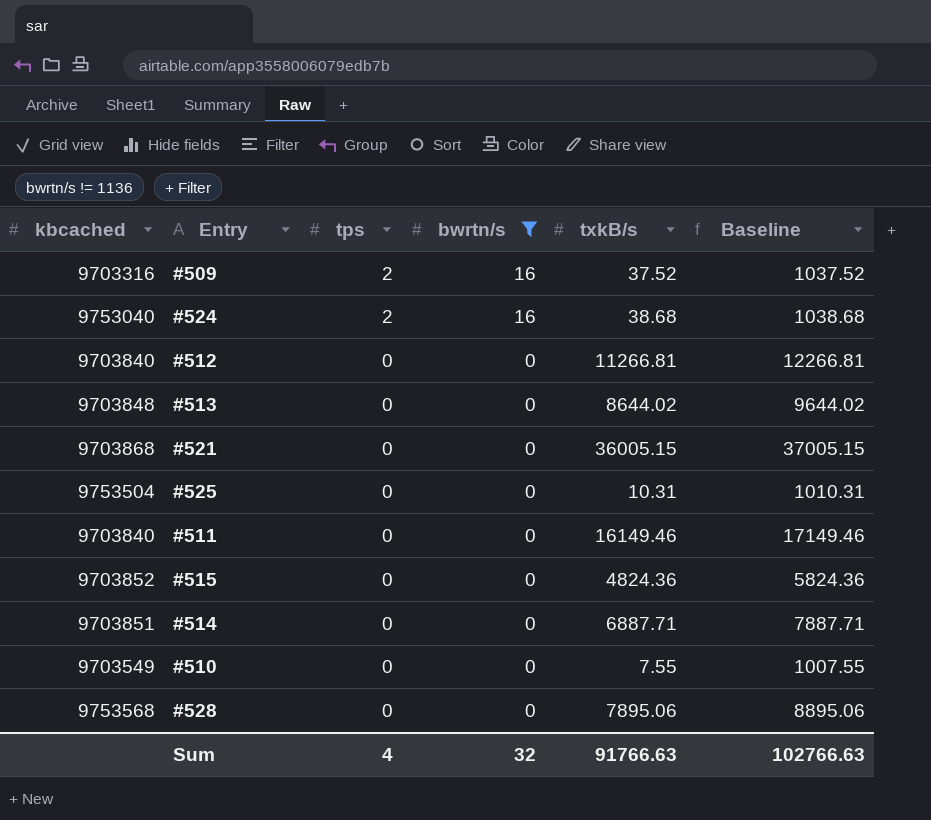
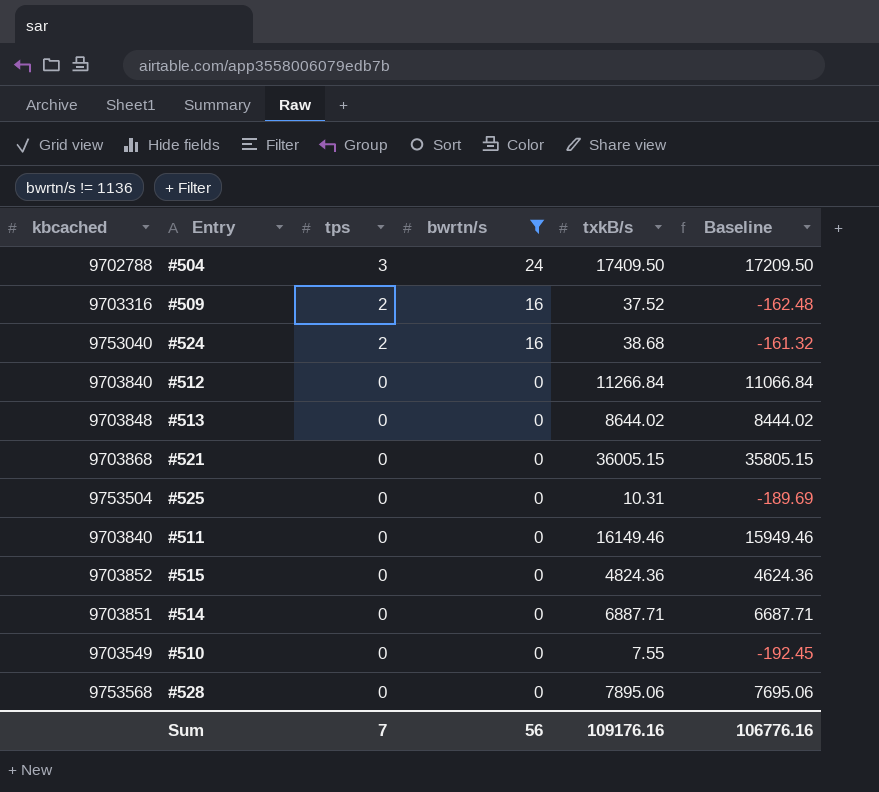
column Baseline | formula: [txkB/s] + 1000 -> [txkB/s] - 200
row #504: none -> 9702788 | 3 | 24 | 17409.50 | 17209.50
#512 | txkB/s: 11266.81 -> 11266.84
Sum | tps: 4 -> 7
Sum | bwrtn/s: 32 -> 56
Sum | txkB/s: 91766.63 -> 109176.16
Sum | Baseline: 102766.63 -> 106776.16

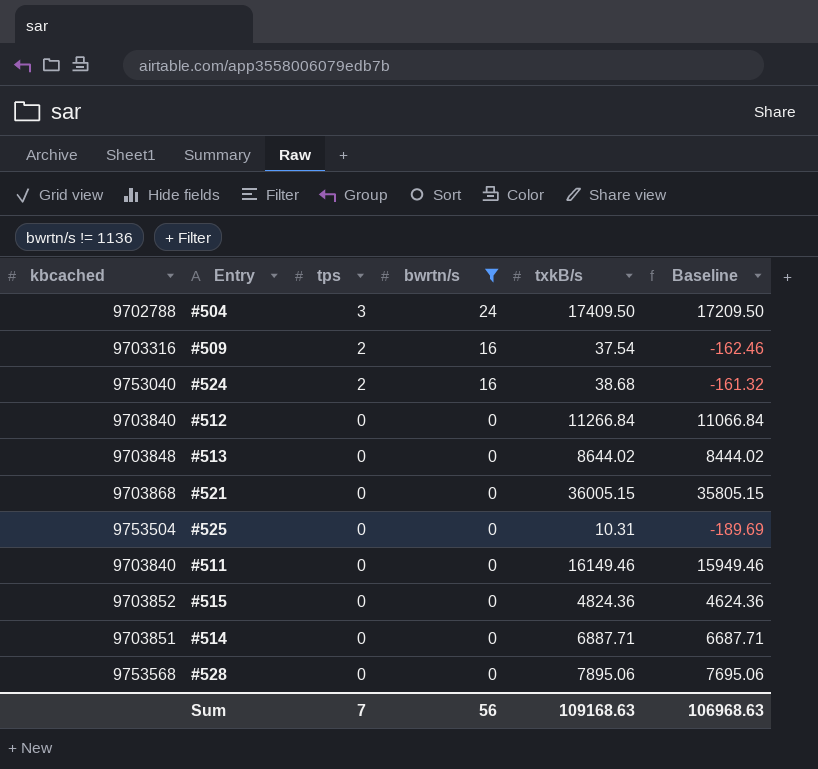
row #510: 9703549 | 0 | 0 | 7.55 | -192.45 -> none
#509 | txkB/s: 37.52 -> 37.54
#509 | Baseline: -162.48 -> -162.46
Sum | txkB/s: 109176.16 -> 109168.63
Sum | Baseline: 106776.16 -> 106968.63

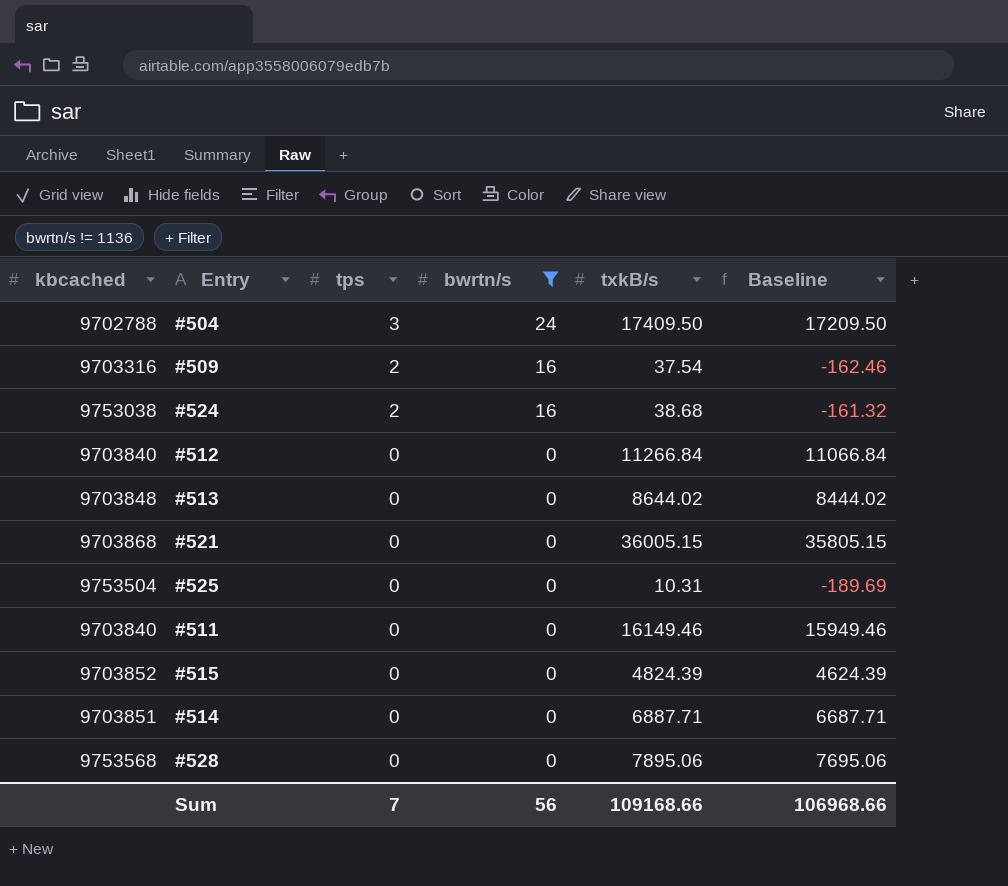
#524 | kbcached: 9753040 -> 9753038
#515 | txkB/s: 4824.36 -> 4824.39
#515 | Baseline: 4624.36 -> 4624.39
Sum | txkB/s: 109168.63 -> 109168.66
Sum | Baseline: 106968.63 -> 106968.66

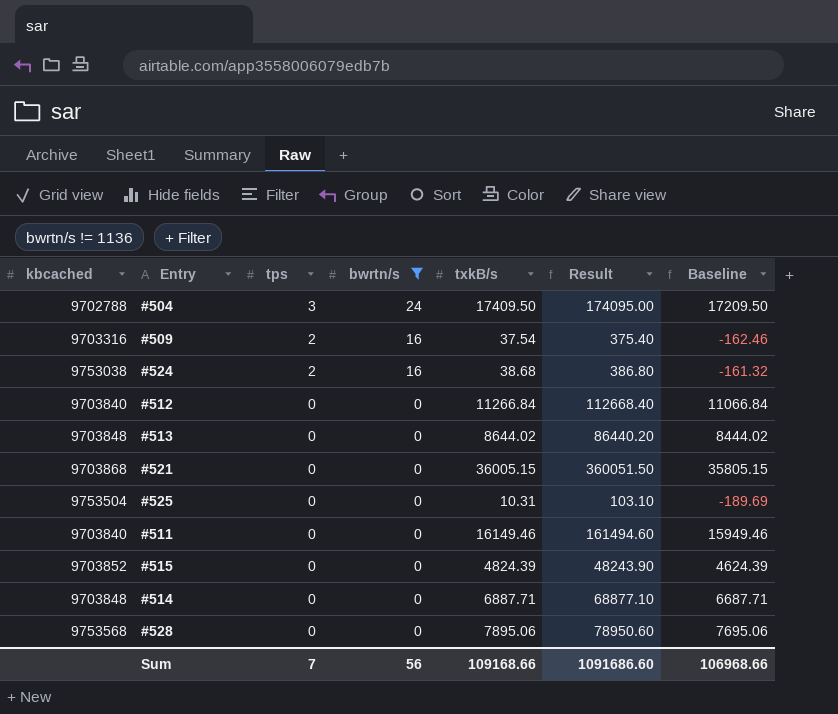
column Result | formula: none -> [txkB/s] * 10
#514 | kbcached: 9703851 -> 9703848

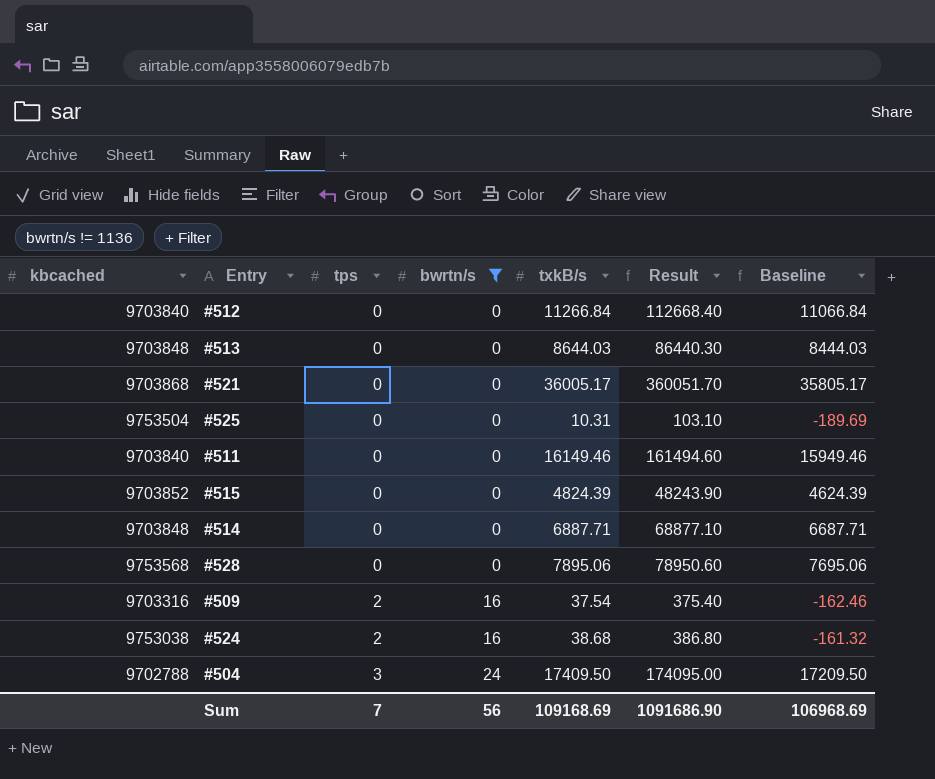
row order: tps descending -> tps ascending
#513 | txkB/s: 8644.02 -> 8644.03
#513 | Result: 86440.20 -> 86440.30
#513 | Baseline: 8444.02 -> 8444.03
#521 | txkB/s: 36005.15 -> 36005.17
#521 | Result: 360051.50 -> 360051.70
#521 | Baseline: 35805.15 -> 35805.17
Sum | txkB/s: 109168.66 -> 109168.69
Sum | Result: 1091686.60 -> 1091686.90
Sum | Baseline: 106968.66 -> 106968.69

